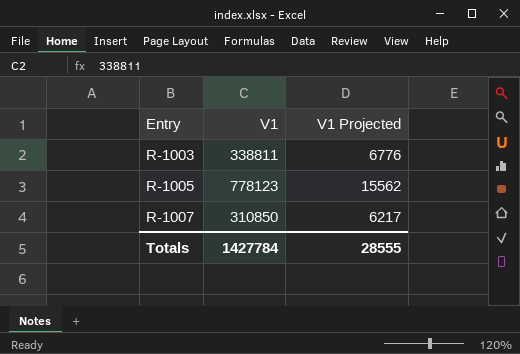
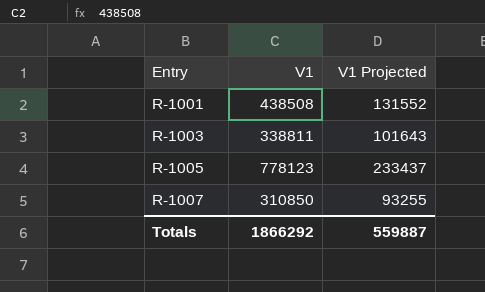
column V1 Projected | formula: [V1] * 0.02 -> [V1] * 0.3
row R-1001: none -> 438508 | 131552
Totals | V1: 1427784 -> 1866292
Totals | V1 Projected: 28555 -> 559887

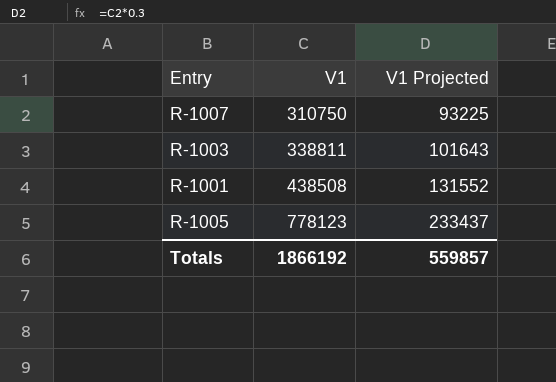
row order: Entry ascending -> V1 ascending
R-1007 | V1: 310850 -> 310750
R-1007 | V1 Projected: 93255 -> 93225
Totals | V1: 1866292 -> 1866192
Totals | V1 Projected: 559887 -> 559857

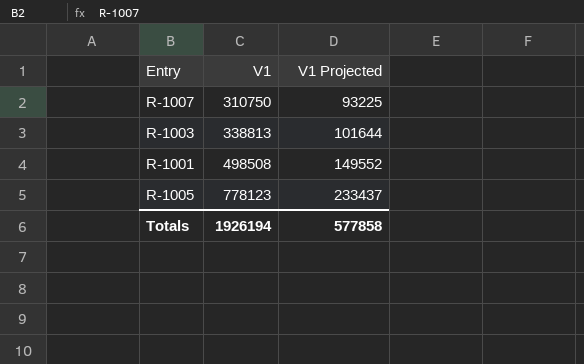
R-1003 | V1: 338811 -> 338813
R-1003 | V1 Projected: 101643 -> 101644
R-1001 | V1: 438508 -> 498508
R-1001 | V1 Projected: 131552 -> 149552
Totals | V1: 1866192 -> 1926194
Totals | V1 Projected: 559857 -> 577858

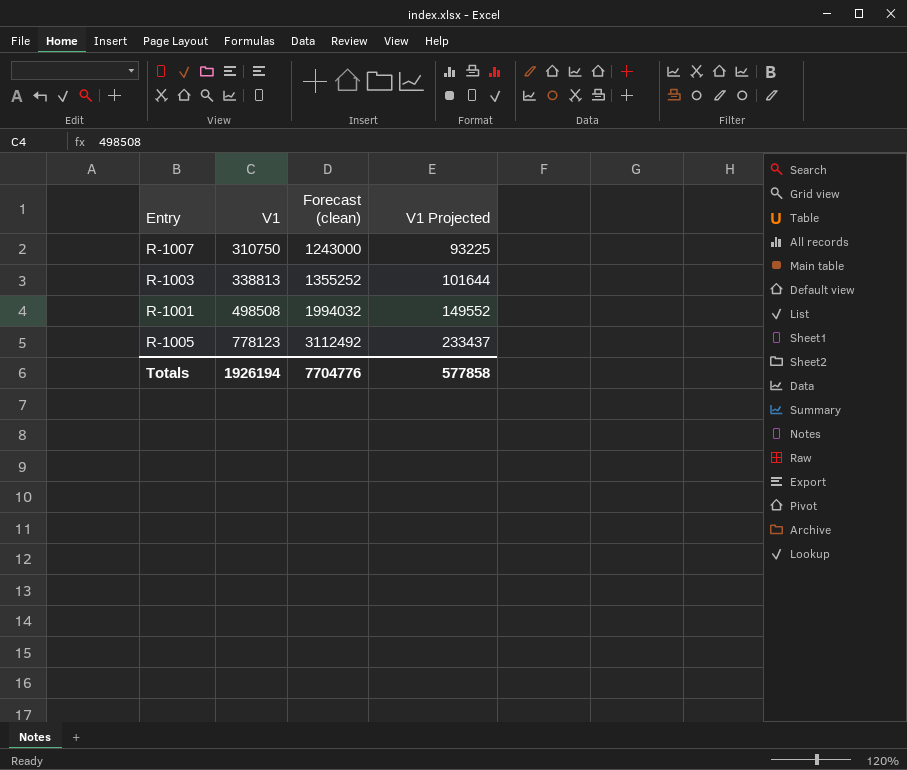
column Forecast (clean) | formula: none -> [V1] * 4

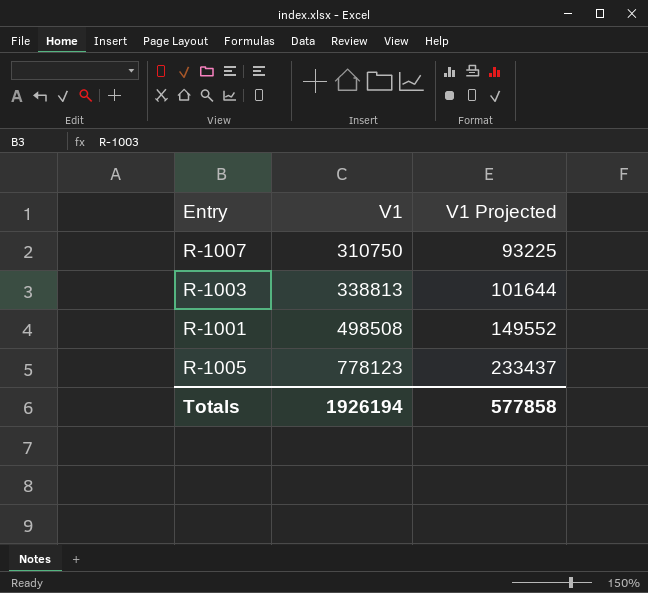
column Forecast (clean) | formula: [V1] * 4 -> none

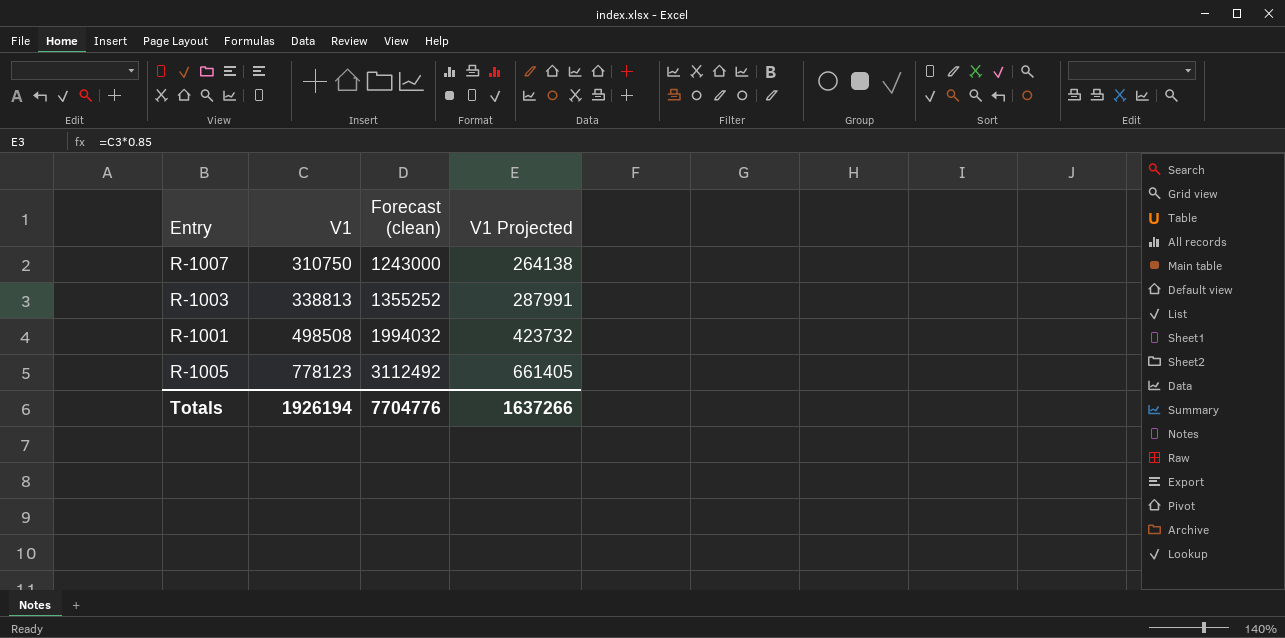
column Forecast (clean) | formula: none -> [V1] * 4
column V1 Projected | formula: [V1] * 0.3 -> [V1] * 0.85
Totals | V1 Projected: 577858 -> 1637266

